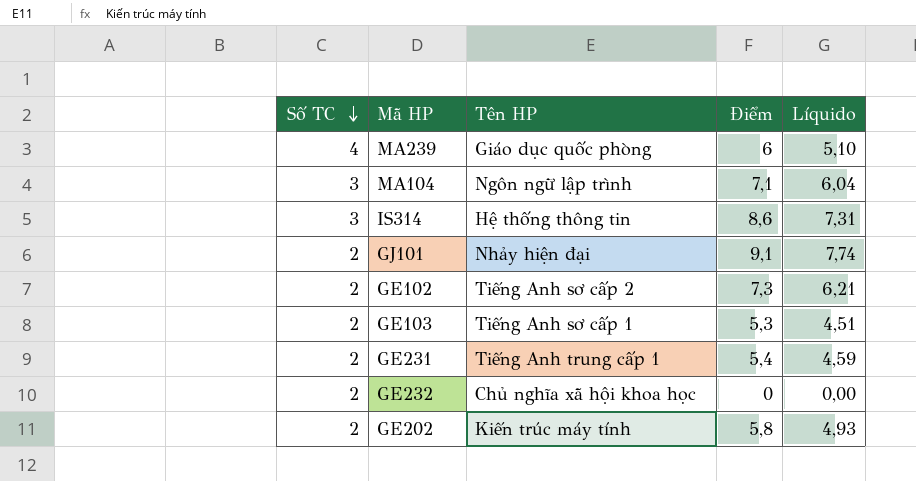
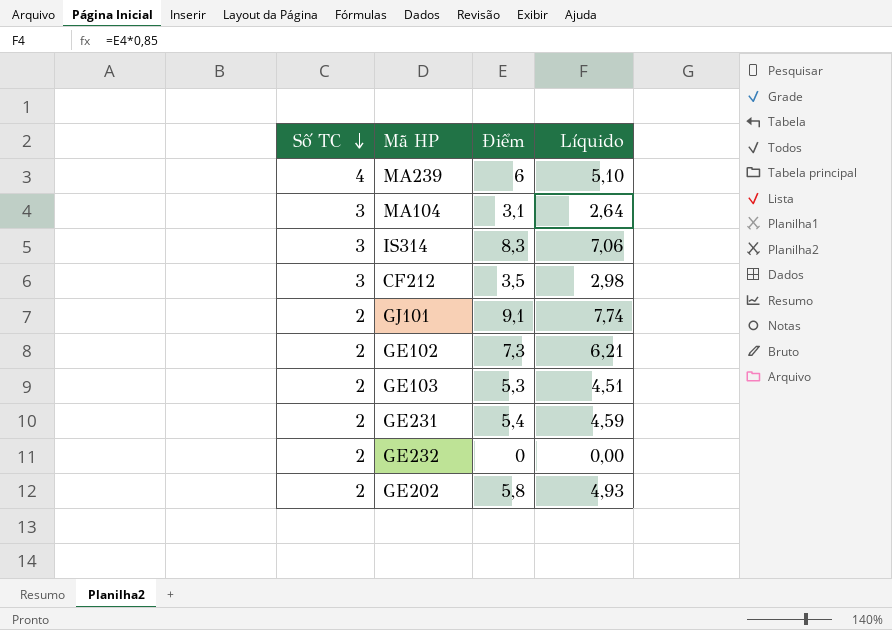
column Tên HP | position: 3 -> none
MA104 | Điểm: 7,1 -> 3,1
MA104 | Líquido: 6,04 -> 2,64
IS314 | Điểm: 8,6 -> 8,3
IS314 | Líquido: 7,31 -> 7,06
row CF212: none -> 3 | 3,5 | 2,98

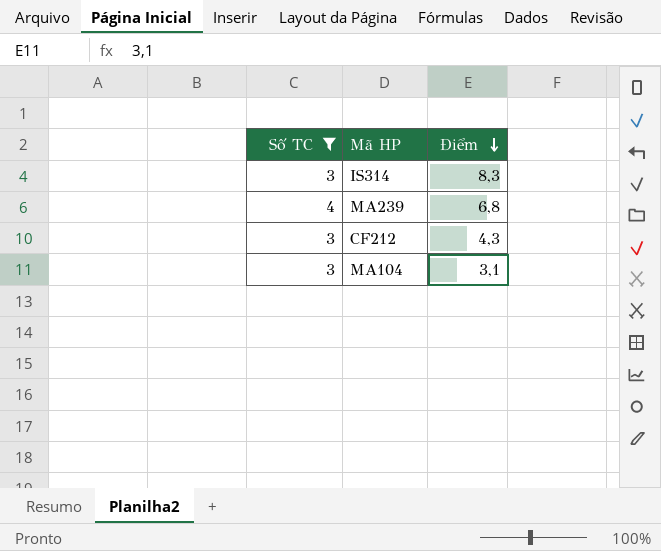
filter: none -> Số TC != 2
row order: Số TC descending -> Điểm descending
column Líquido | formula: [Điểm] * 0,85 -> none
MA239 | Điểm: 6 -> 6,8
CF212 | Điểm: 3,5 -> 4,3

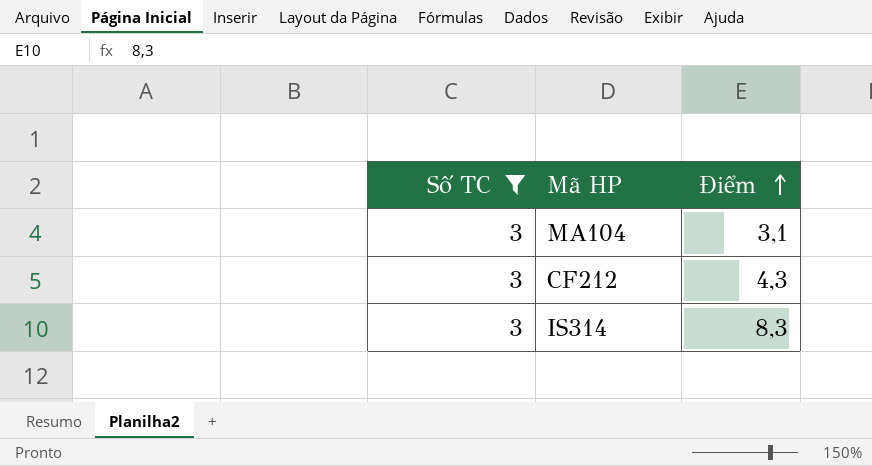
row order: Điểm descending -> Điểm ascending
row MA239: 4 | 6,8 -> none

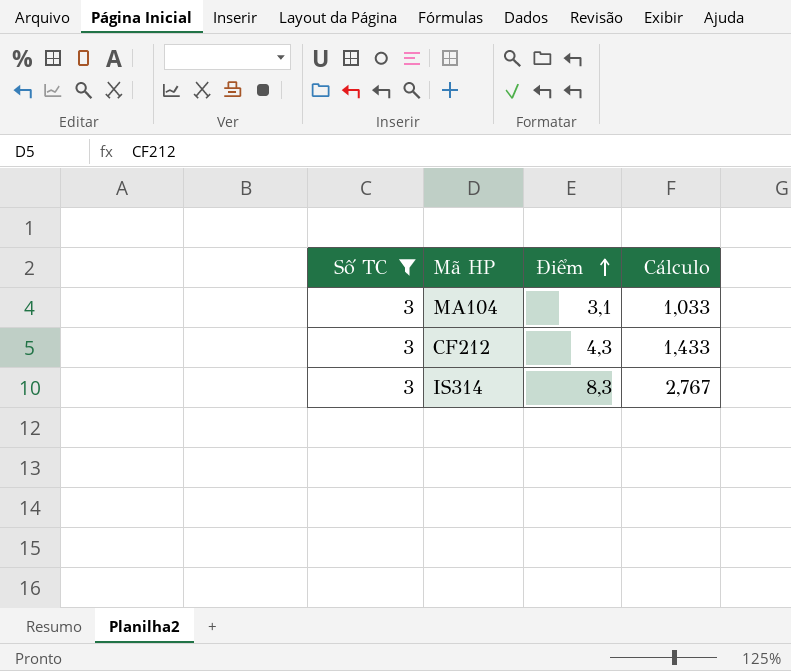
column Cálculo | formula: none -> [Điểm] / [Số TC]

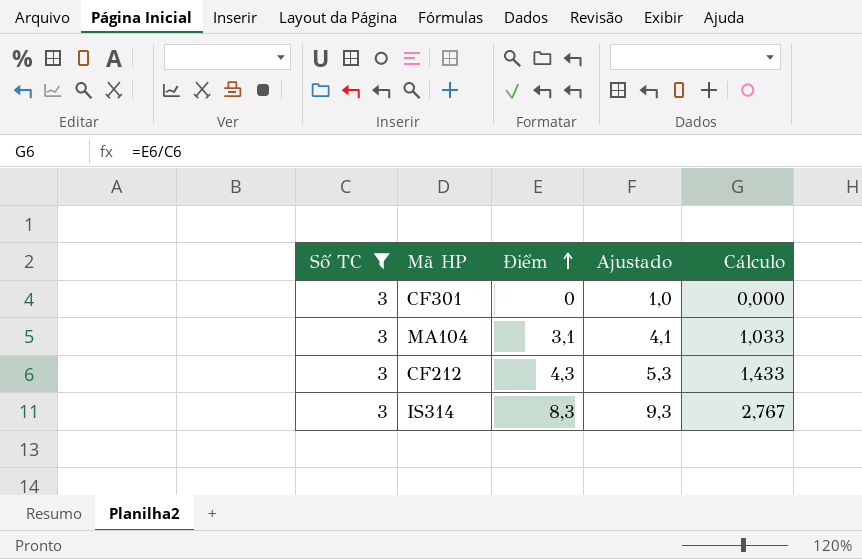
column Ajustado | formula: none -> [Điểm] + 1
row CF301: none -> 3 | 0 | 1,0 | 0,000

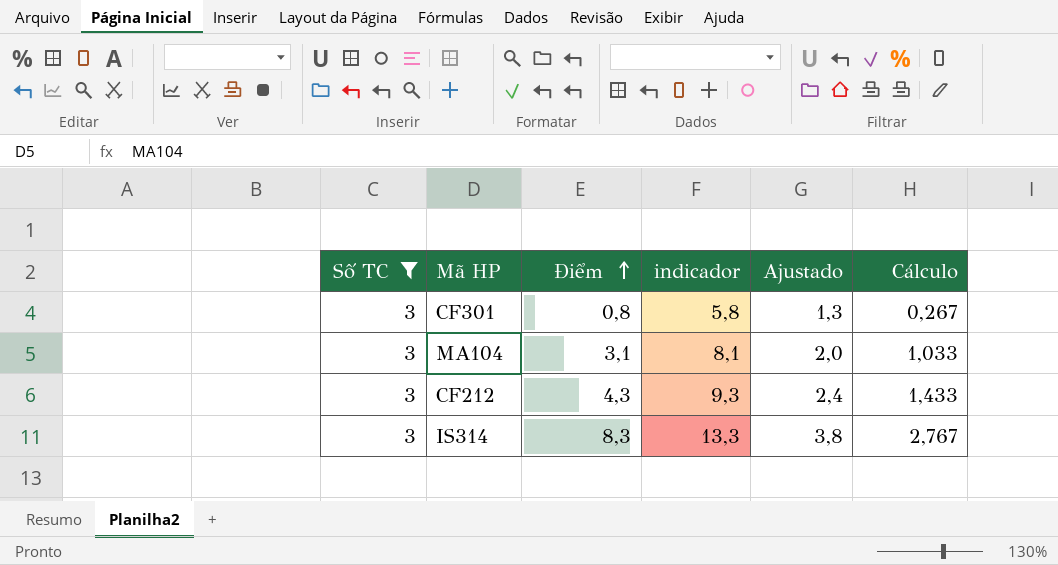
column indicador | formula: none -> [Điểm] + 5
column Ajustado | formula: [Điểm] + 1 -> [Cálculo] + 1
CF301 | Điểm: 0 -> 0,8
CF301 | Cálculo: 0,000 -> 0,267

